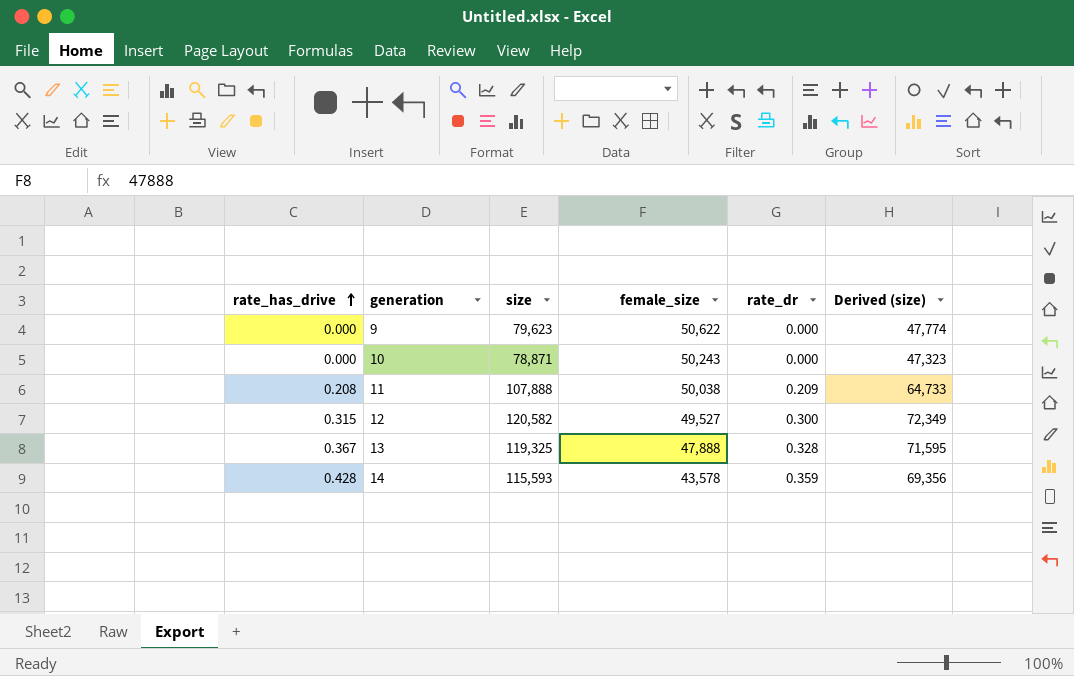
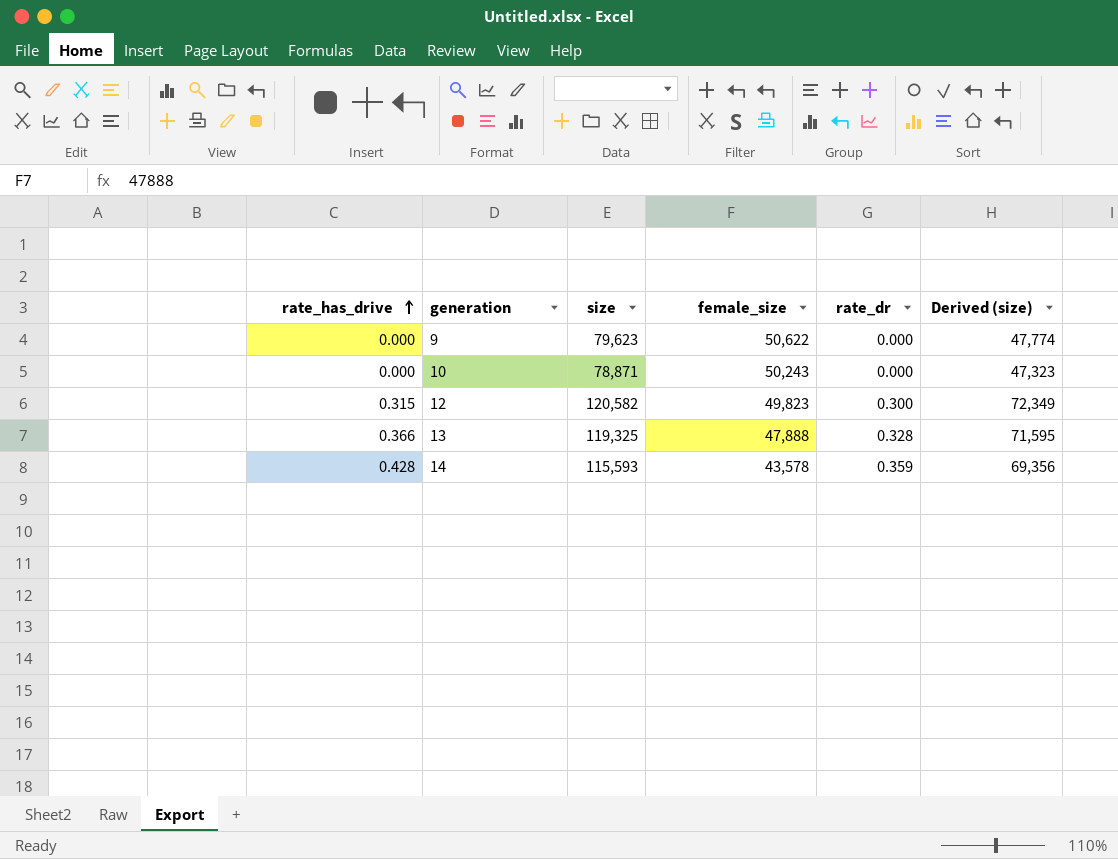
row 11: 0.208 | 107,888 | 50,038 | 0.209 | 64,733 -> none
12 | female_size: 49,527 -> 49,823
13 | rate_has_drive: 0.367 -> 0.366

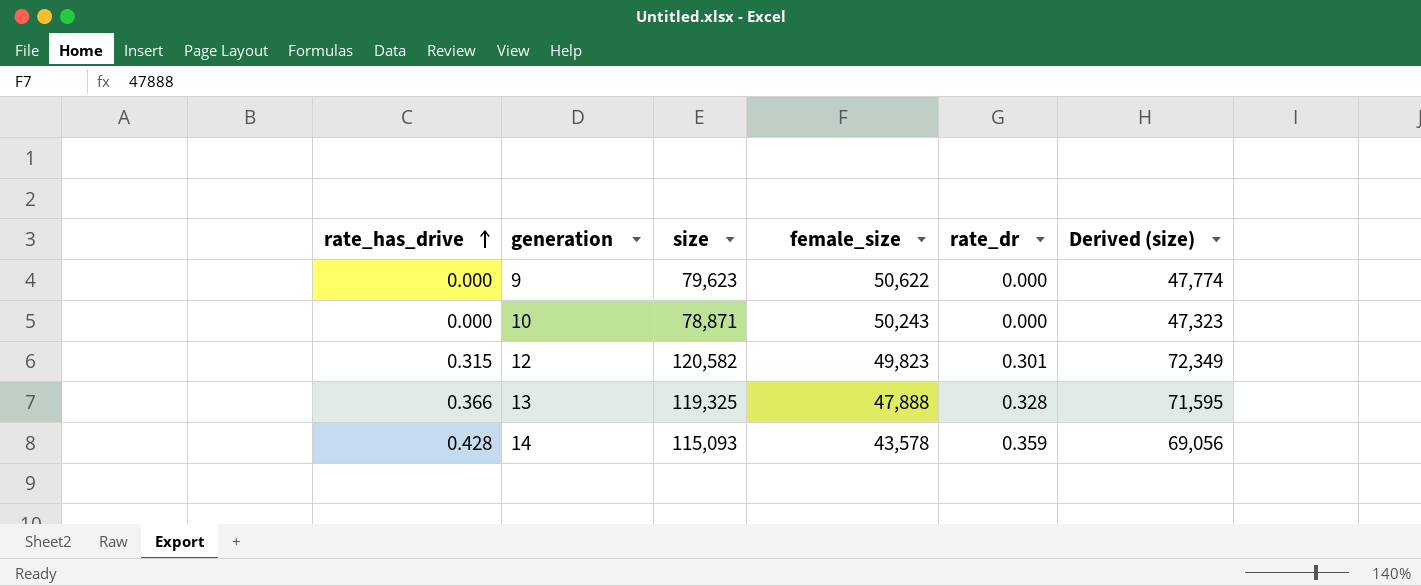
12 | rate_dr: 0.300 -> 0.301
14 | size: 115,593 -> 115,093
14 | Derived (size): 69,356 -> 69,056

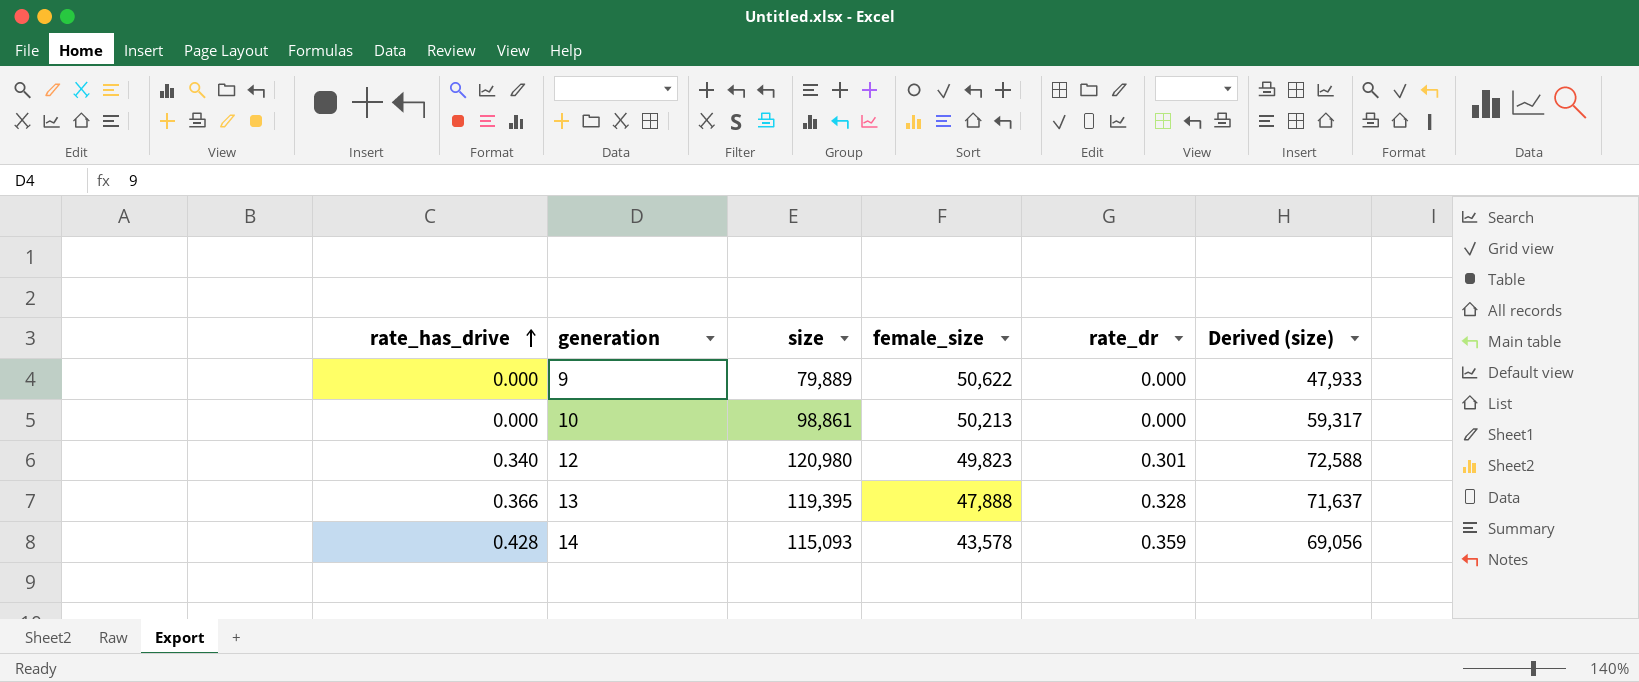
9 | size: 79,623 -> 79,889
9 | Derived (size): 47,774 -> 47,933
10 | size: 78,871 -> 98,861
10 | female_size: 50,243 -> 50,213
10 | Derived (size): 47,323 -> 59,317
12 | rate_has_drive: 0.315 -> 0.340
12 | size: 120,582 -> 120,980
12 | Derived (size): 72,349 -> 72,588
13 | size: 119,325 -> 119,395
13 | Derived (size): 71,595 -> 71,637

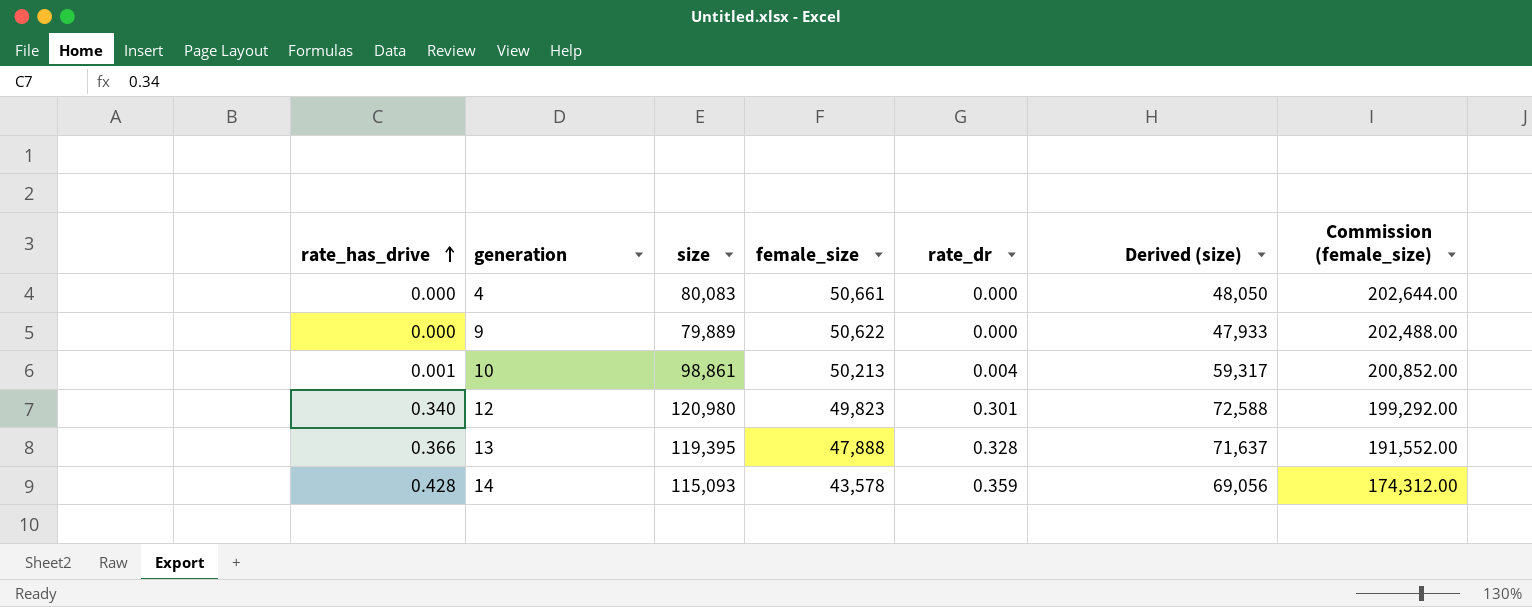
column Commission (female_size) | formula: none -> [female_size] * 4
row 4: none -> 0.000 | 80,083 | 50,661 | 0.000 | 48,050 | 202,644.00
10 | rate_has_drive: 0.000 -> 0.001
10 | rate_dr: 0.000 -> 0.004

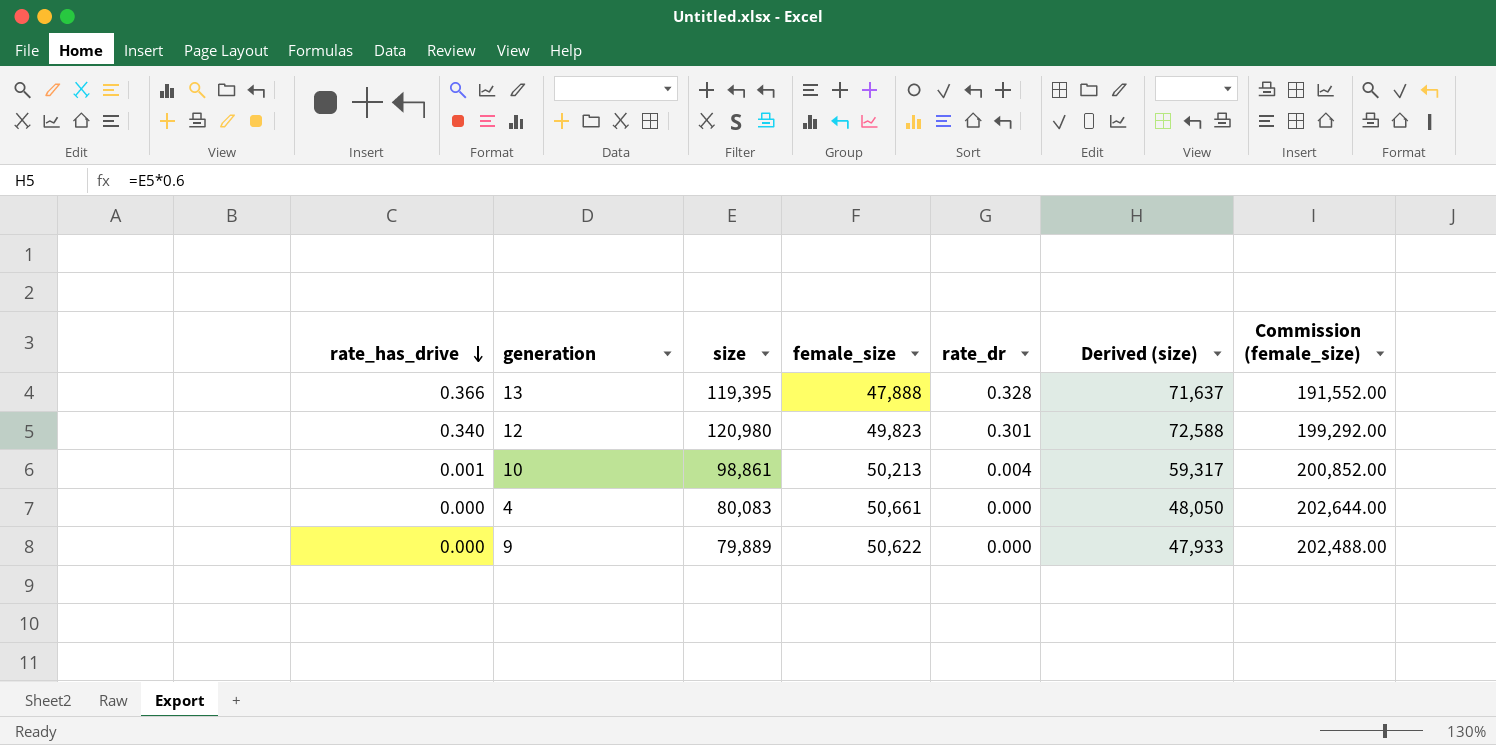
row order: rate_has_drive ascending -> rate_has_drive descending
row 14: 0.428 | 115,093 | 43,578 | 0.359 | 69,056 | 174,312.00 -> none

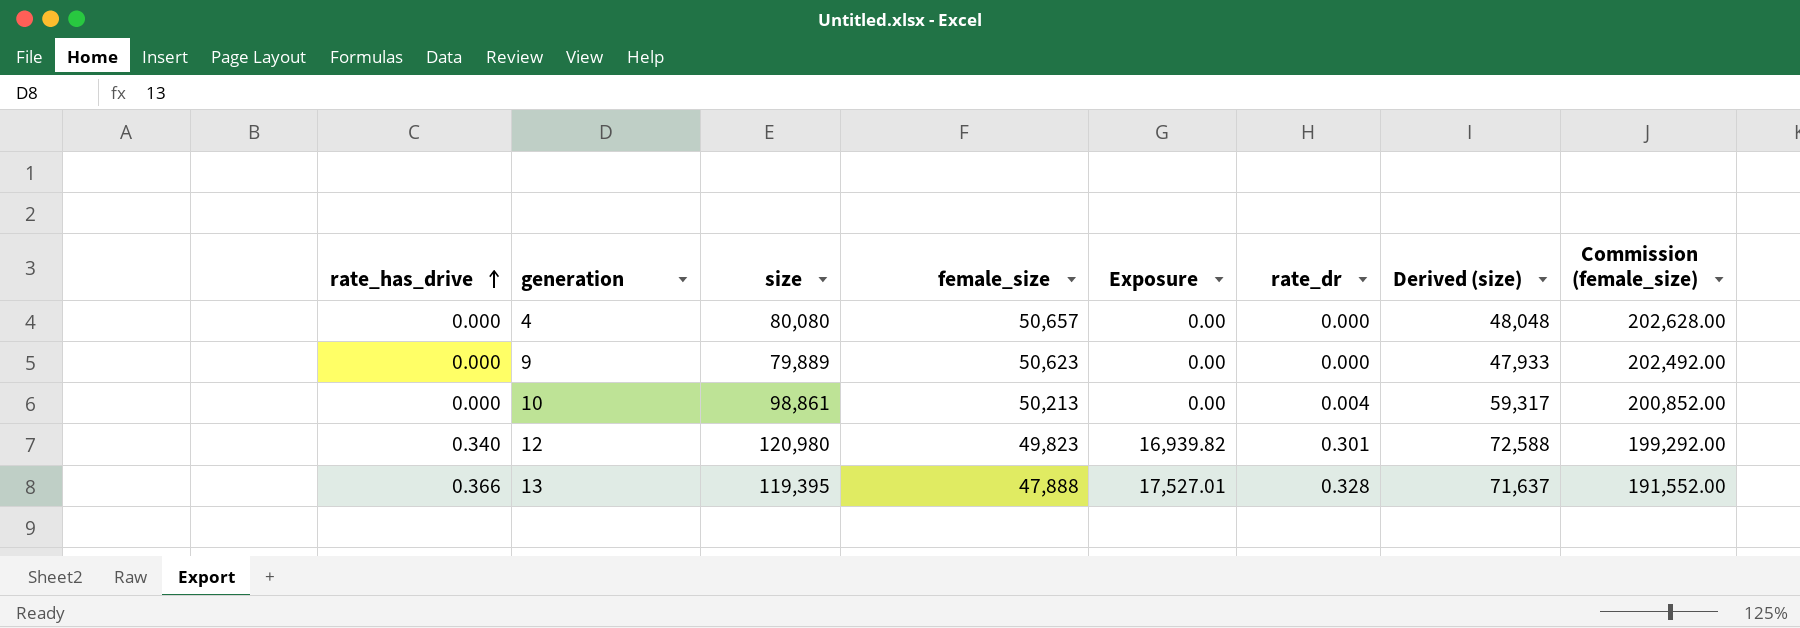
row order: rate_has_drive descending -> rate_has_drive ascending
column Exposure | formula: none -> [rate_has_drive] * [female_size]
4 | size: 80,083 -> 80,080
4 | female_size: 50,661 -> 50,657
4 | Derived (size): 48,050 -> 48,048
4 | Commission (female_size): 202,644.00 -> 202,628.00
9 | female_size: 50,622 -> 50,623
9 | Commission (female_size): 202,488.00 -> 202,492.00
10 | rate_has_drive: 0.001 -> 0.000

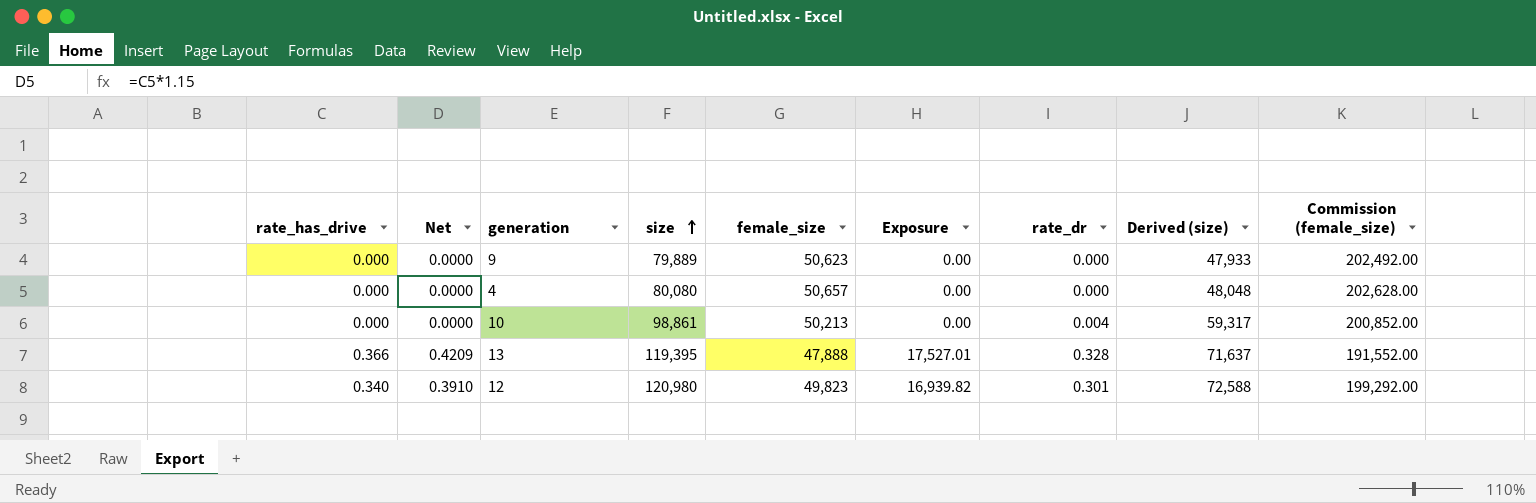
row order: rate_has_drive ascending -> size ascending
column Net | formula: none -> [rate_has_drive] * 1.15

